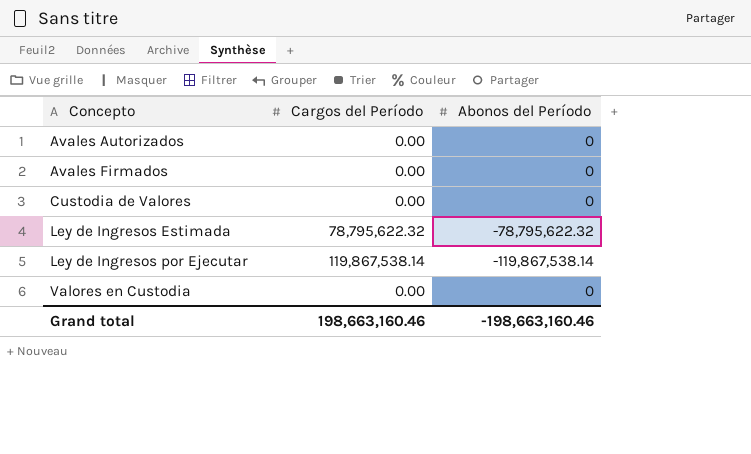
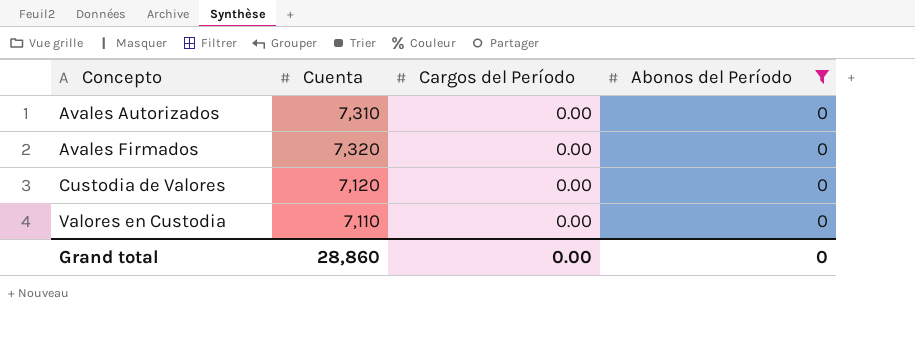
filter: none -> Abonos del Período = 0
column Cuenta | position: none -> 2
Grand total | Cargos del Período: 198,663,160.46 -> 0.00
Grand total | Abonos del Período: -198,663,160.46 -> 0

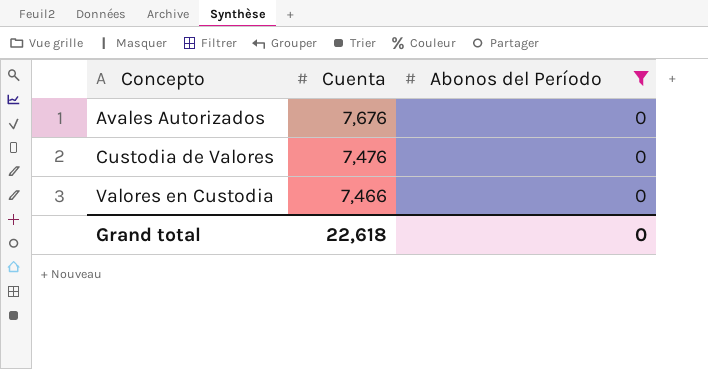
column Cargos del Período | position: 3 -> none
row Avales Firmados: 7,320 | 0.00 | 0 -> none
Avales Autorizados | Cuenta: 7,310 -> 7,676
Custodia de Valores | Cuenta: 7,120 -> 7,476
Valores en Custodia | Cuenta: 7,110 -> 7,466
Grand total | Cuenta: 28,860 -> 22,618

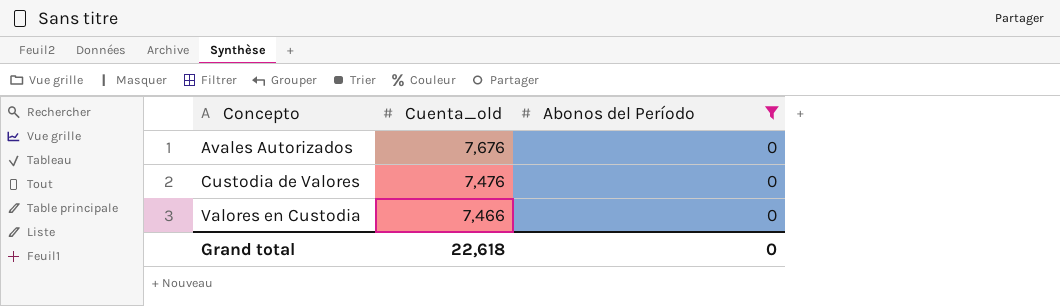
column name: Cuenta -> Cuenta_old

